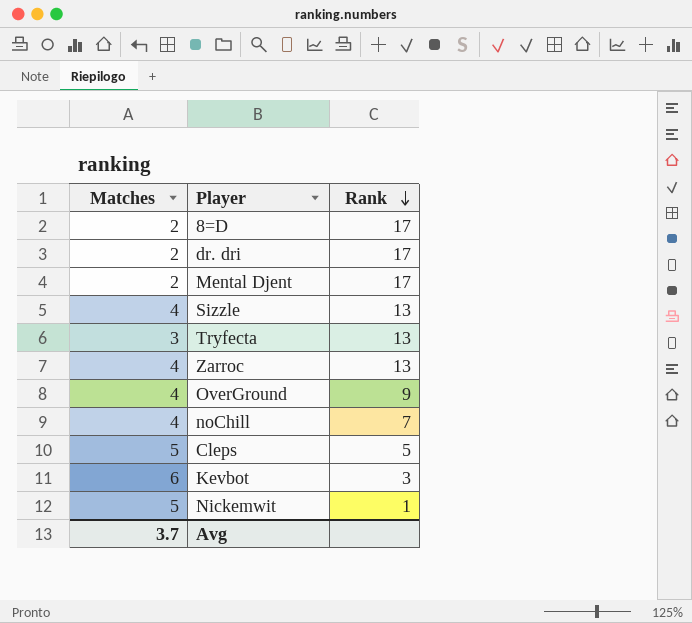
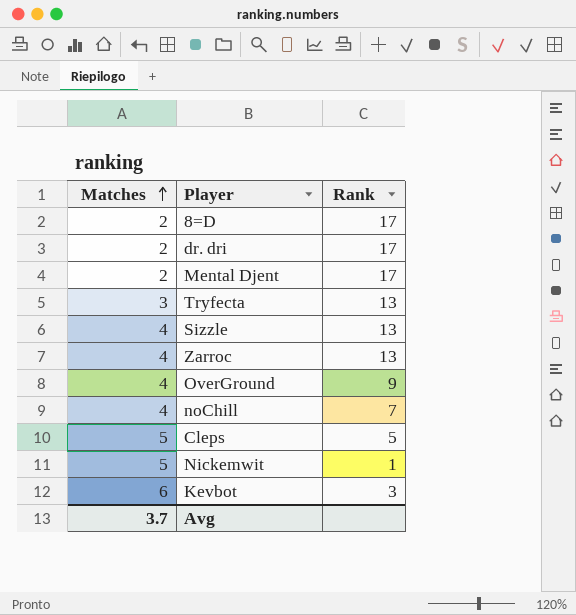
row order: Rank descending -> Matches ascending

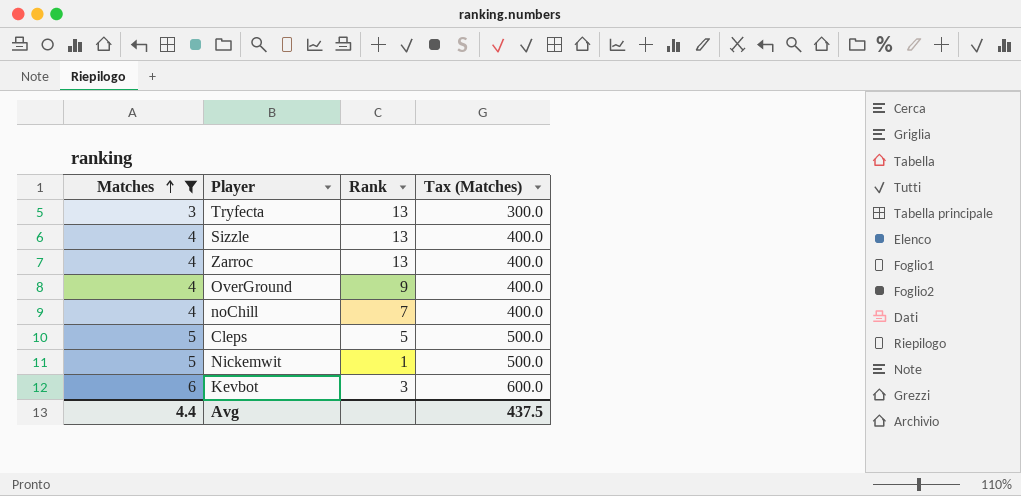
filter: none -> Matches != 2
column Tax (Matches) | formula: none -> [Matches] * 100
Avg | Matches: 3.7 -> 4.4

